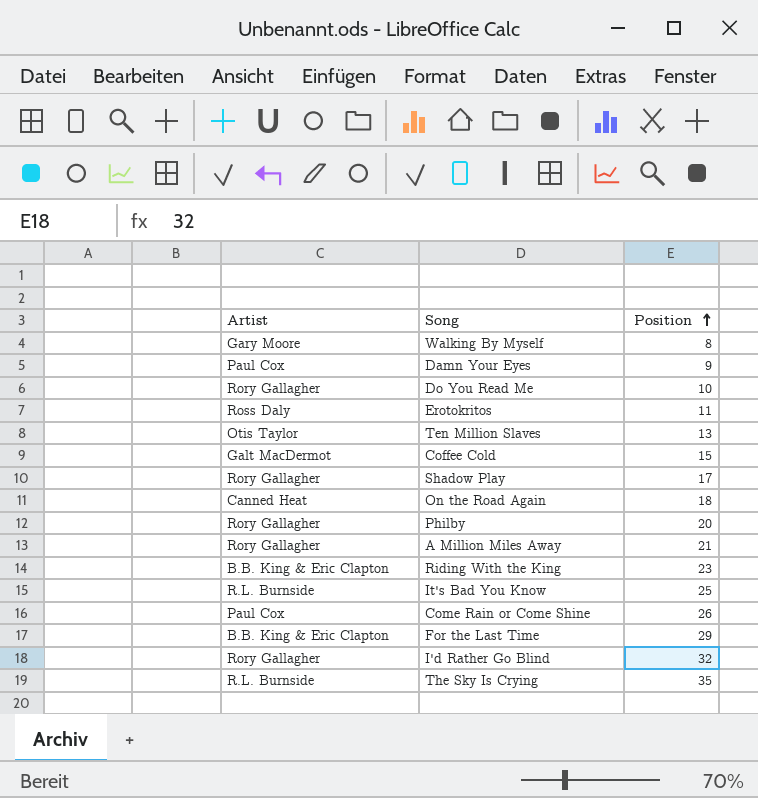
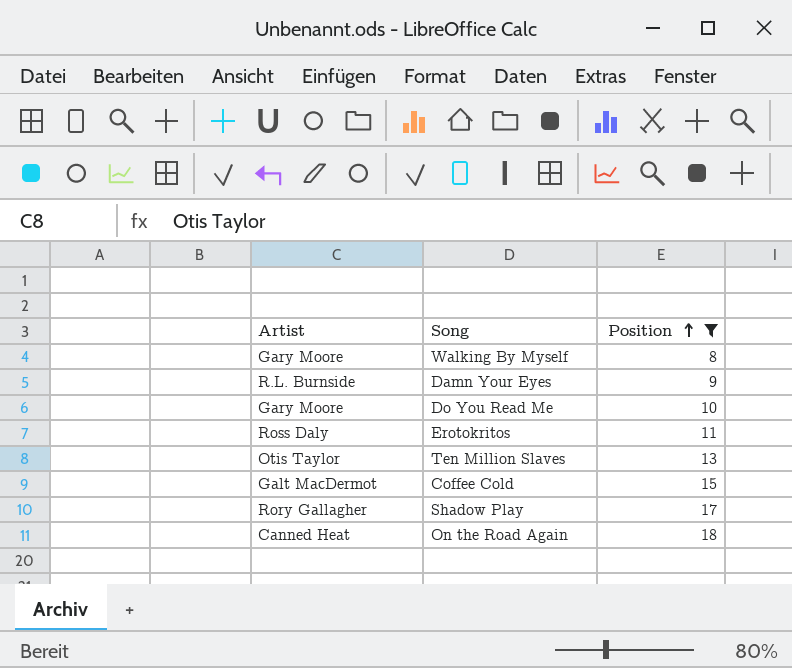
filter: none -> Position <= 18
Damn Your Eyes | Artist: Paul Cox -> R.L. Burnside
Do You Read Me | Artist: Rory Gallagher -> Gary Moore

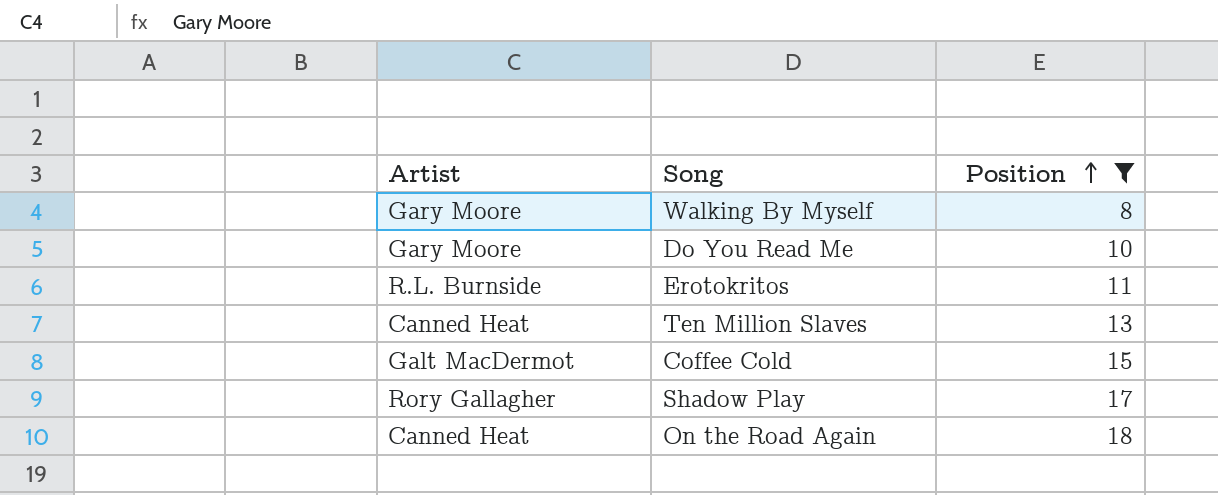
row Damn Your Eyes: R.L. Burnside | 9 -> none
Erotokritos | Artist: Ross Daly -> R.L. Burnside
Ten Million Slaves | Artist: Otis Taylor -> Canned Heat

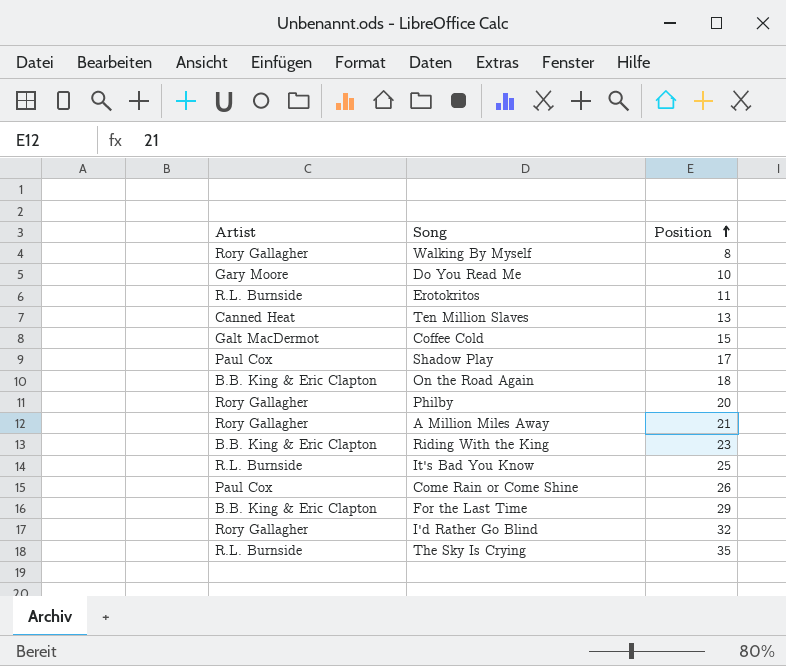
filter: Position <= 18 -> none
Walking By Myself | Artist: Gary Moore -> Rory Gallagher
Shadow Play | Artist: Rory Gallagher -> Paul Cox
On the Road Again | Artist: Canned Heat -> B.B. King & Eric Clapton

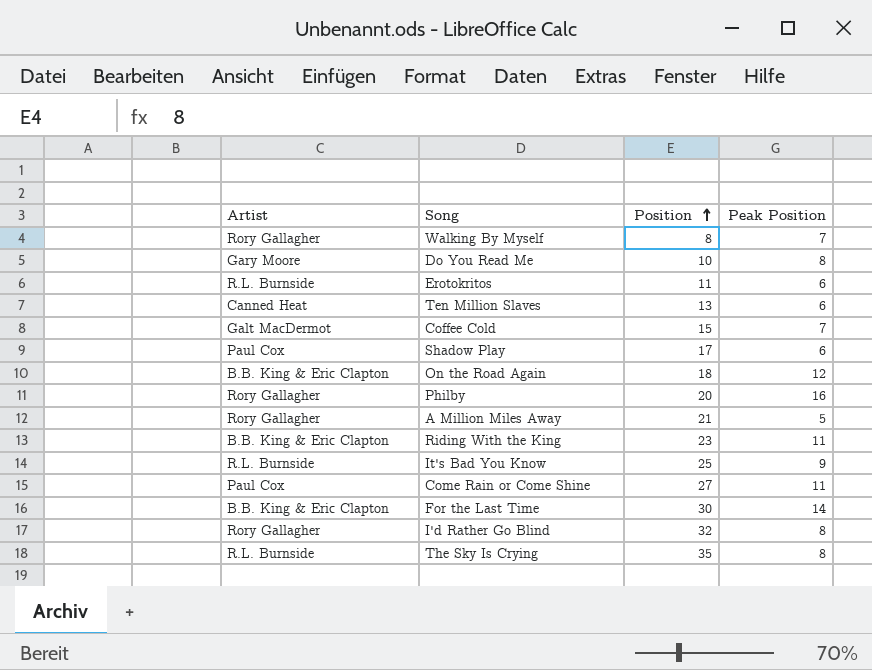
column Peak Position | position: none -> 4
Come Rain or Come Shine | Position: 26 -> 27
For the Last Time | Position: 29 -> 30

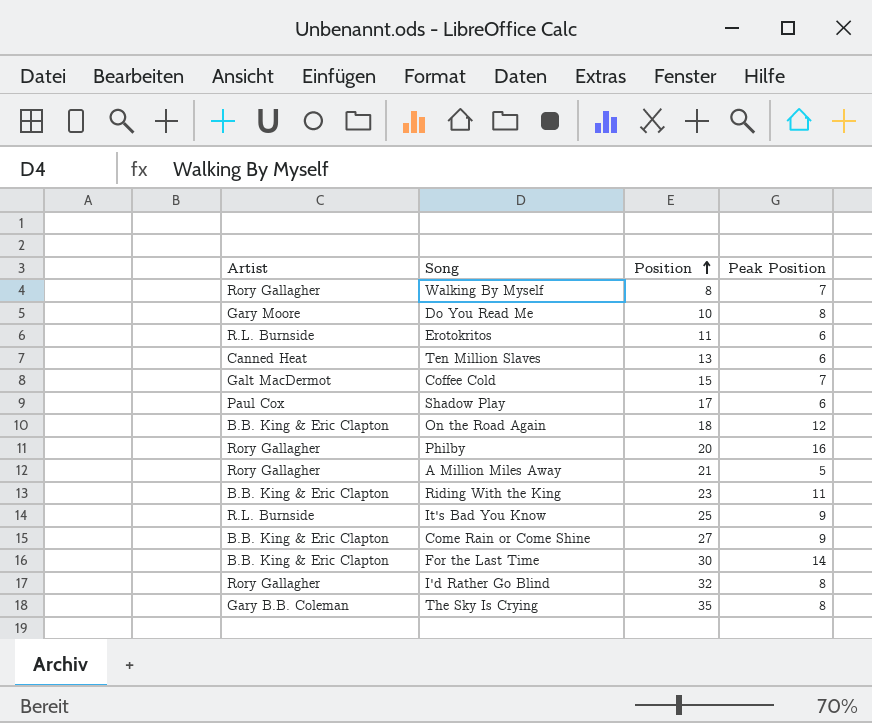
Come Rain or Come Shine | Artist: Paul Cox -> B.B. King & Eric Clapton
Come Rain or Come Shine | Peak Position: 11 -> 9
The Sky Is Crying | Artist: R.L. Burnside -> Gary B.B. Coleman

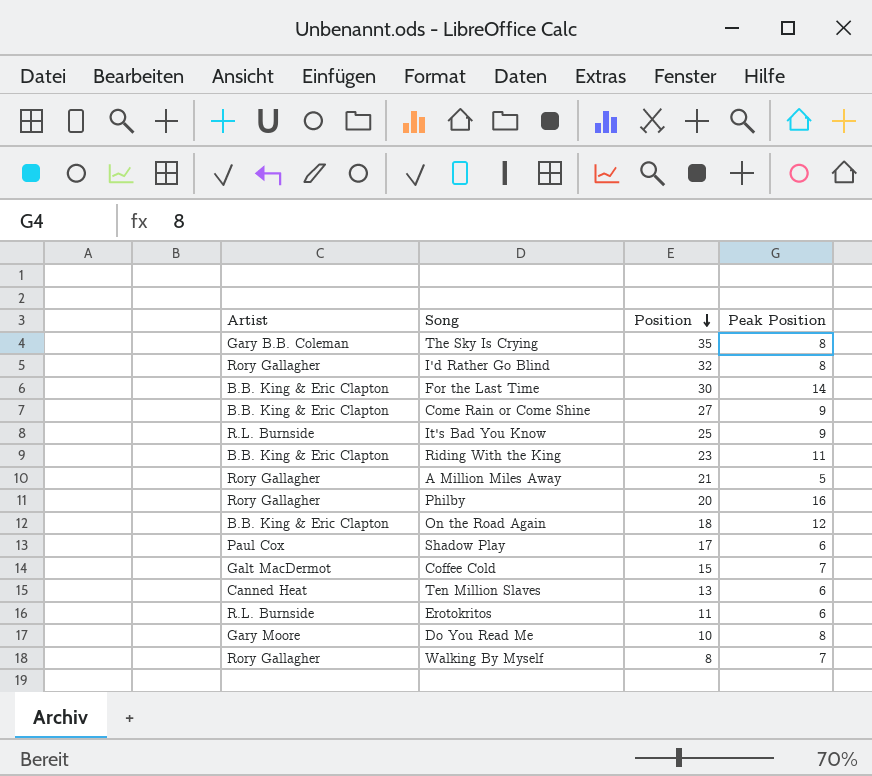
row order: Position ascending -> Position descending

